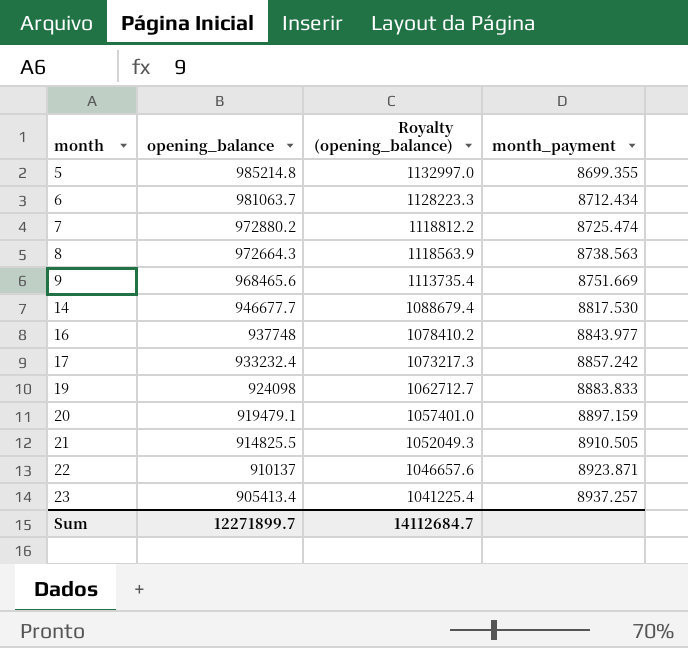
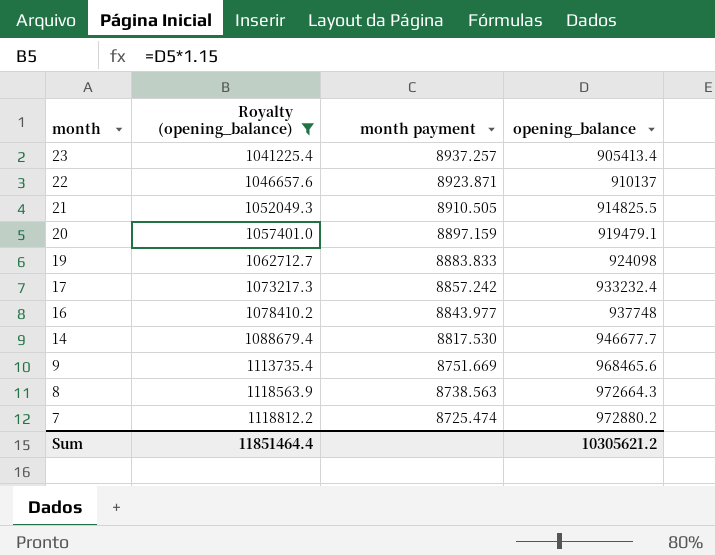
filter: none -> Royalty (opening_balance) <= 1118812.2
row order: month ascending -> month descending
column name: month_payment -> month payment
column opening_balance | position: 2 -> 4
Sum | Royalty (opening_balance): 14112684.7 -> 11851464.4
Sum | opening_balance: 12271899.7 -> 10305621.2

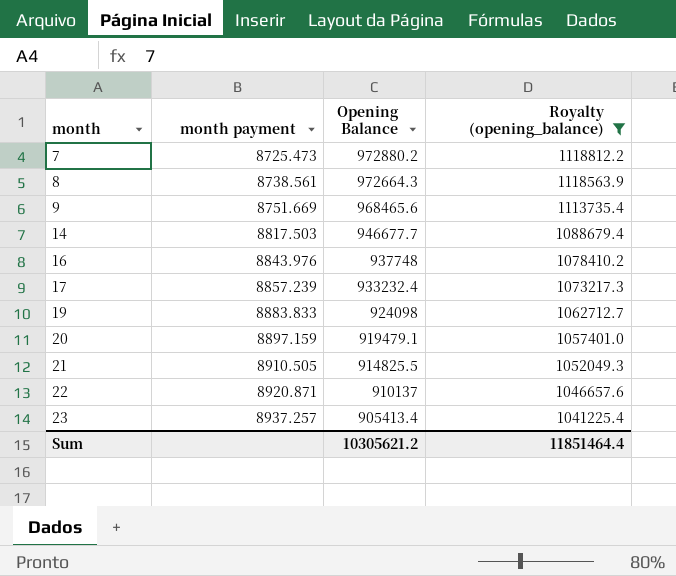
row order: month descending -> month ascending
column name: opening_balance -> Opening Balance
column Royalty (opening_balance) | position: 2 -> 4
7 | month payment: 8725.474 -> 8725.473
8 | month payment: 8738.563 -> 8738.561
14 | month payment: 8817.530 -> 8817.503
16 | month payment: 8843.977 -> 8843.976
17 | month payment: 8857.242 -> 8857.239
22 | month payment: 8923.871 -> 8920.871

